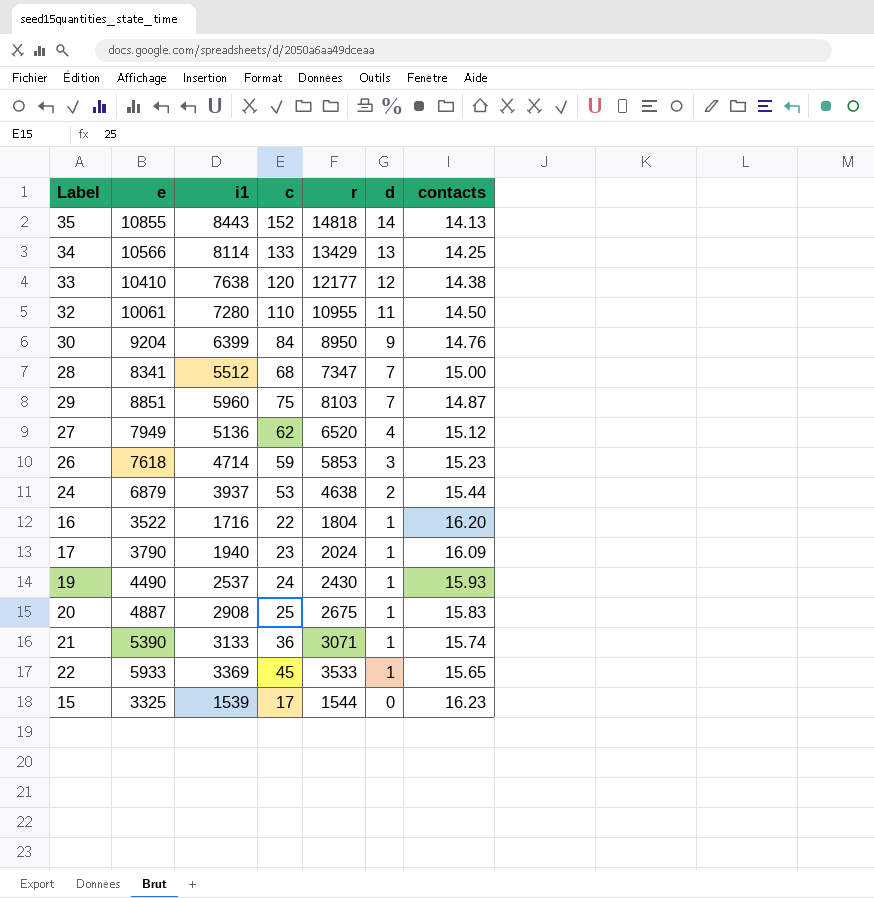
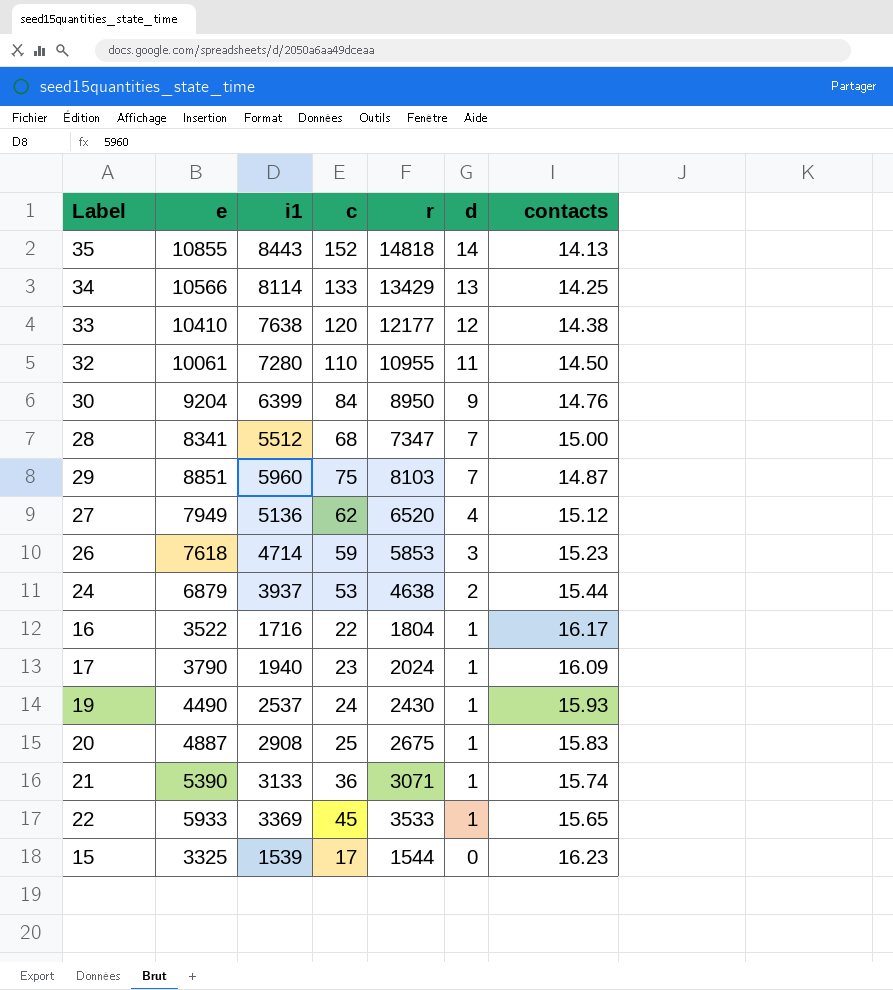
16 | contacts: 16.20 -> 16.17

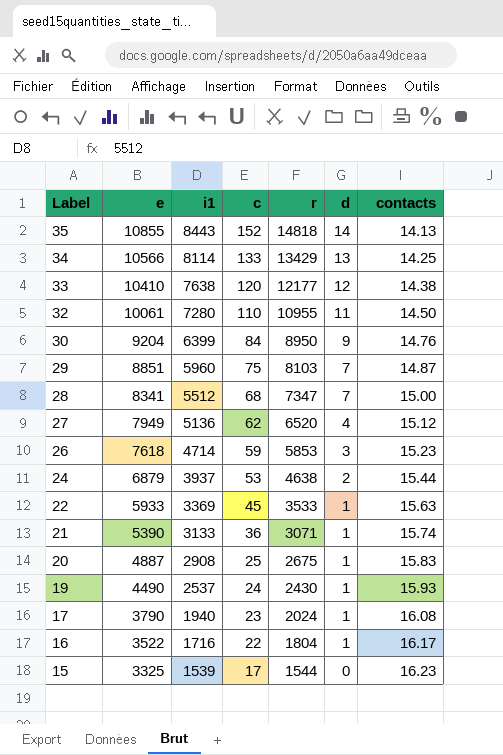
row order: d descending -> Label descending
22 | contacts: 15.65 -> 15.63
17 | contacts: 16.09 -> 16.08

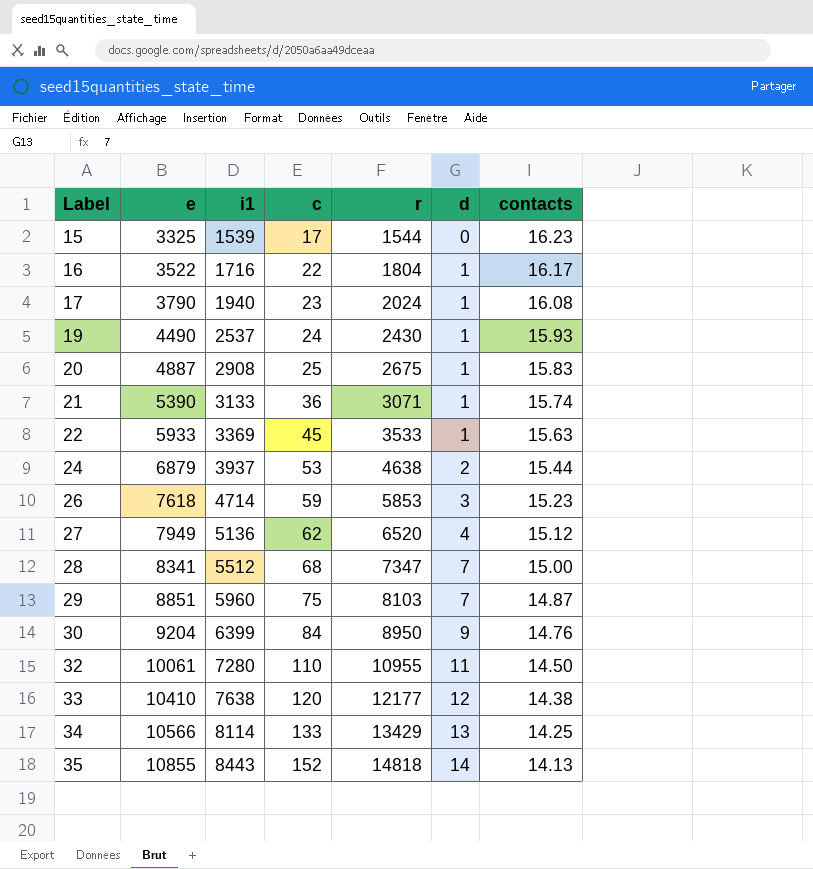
row order: Label descending -> Label ascending

